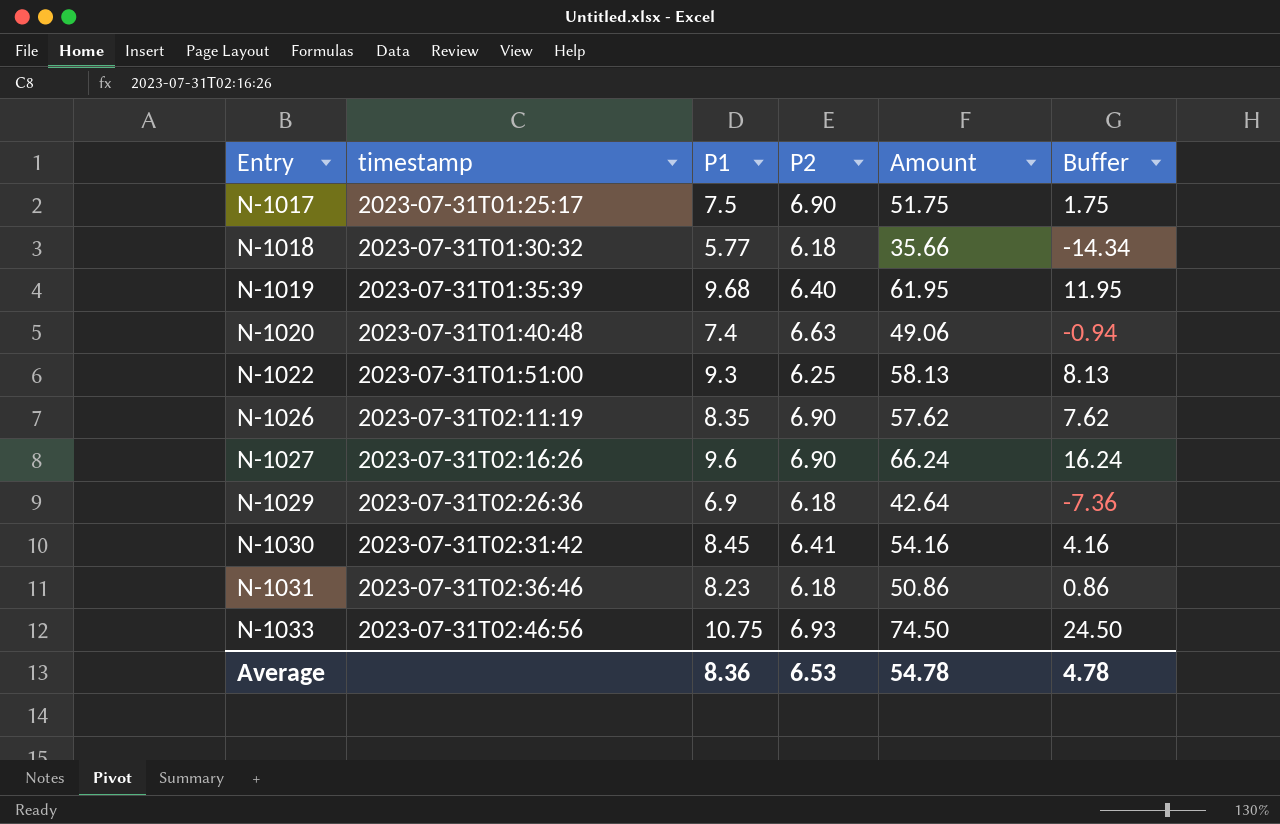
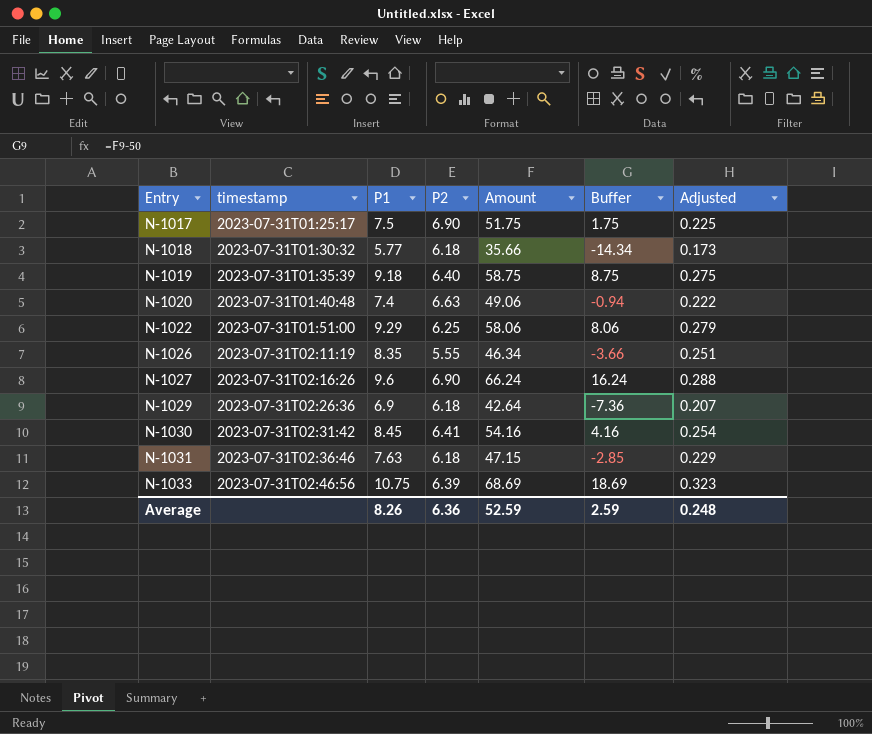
column Adjusted | formula: none -> [P1] * 0.03
N-1019 | P1: 9.68 -> 9.18
N-1019 | Amount: 61.95 -> 58.75
N-1019 | Buffer: 11.95 -> 8.75
N-1022 | P1: 9.3 -> 9.29
N-1022 | Amount: 58.13 -> 58.06
N-1022 | Buffer: 8.13 -> 8.06
N-1026 | P2: 6.90 -> 5.55
N-1026 | Amount: 57.62 -> 46.34
N-1026 | Buffer: 7.62 -> -3.66
N-1031 | P1: 8.23 -> 7.63
N-1031 | Amount: 50.86 -> 47.15
N-1031 | Buffer: 0.86 -> -2.85
N-1033 | P2: 6.93 -> 6.39
N-1033 | Amount: 74.50 -> 68.69
N-1033 | Buffer: 24.50 -> 18.69
Average | P1: 8.36 -> 8.26
Average | P2: 6.53 -> 6.36
Average | Amount: 54.78 -> 52.59
Average | Buffer: 4.78 -> 2.59

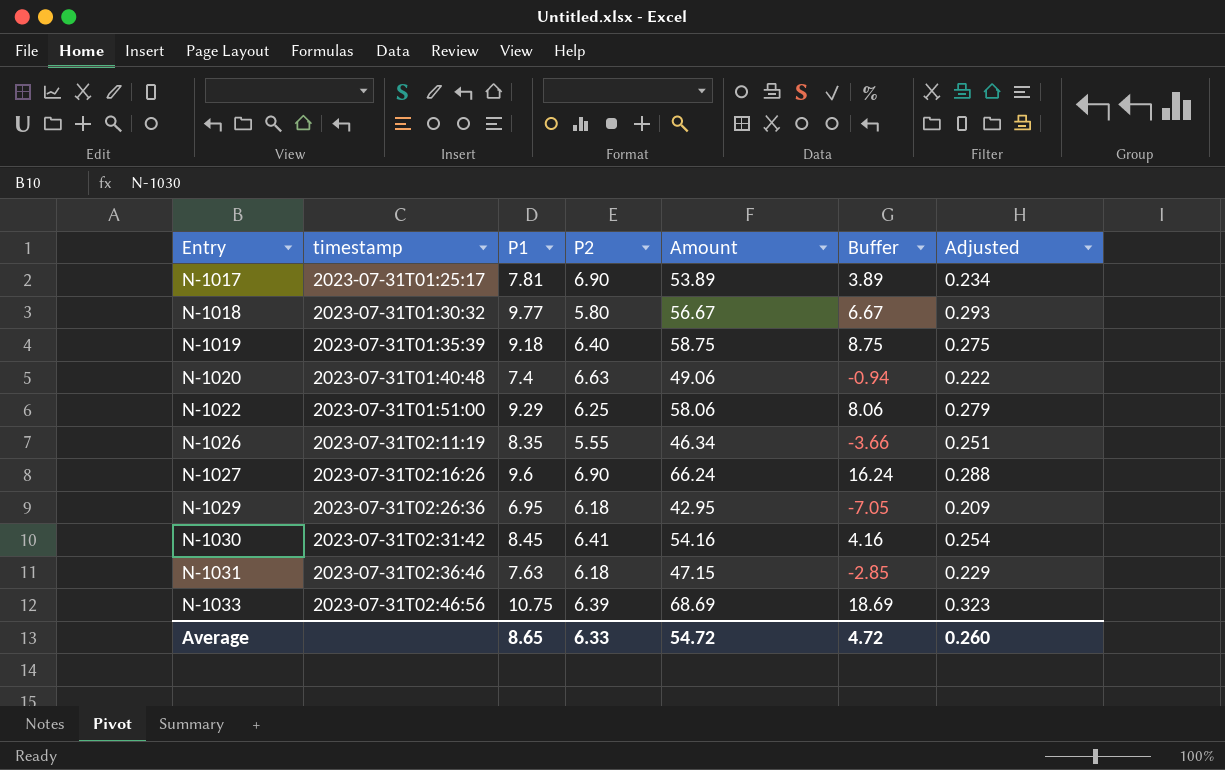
N-1017 | P1: 7.5 -> 7.81
N-1017 | Amount: 51.75 -> 53.89
N-1017 | Buffer: 1.75 -> 3.89
N-1017 | Adjusted: 0.225 -> 0.234
N-1018 | P1: 5.77 -> 9.77
N-1018 | P2: 6.18 -> 5.80
N-1018 | Amount: 35.66 -> 56.67
N-1018 | Buffer: -14.34 -> 6.67
N-1018 | Adjusted: 0.173 -> 0.293
N-1029 | P1: 6.9 -> 6.95
N-1029 | Amount: 42.64 -> 42.95
N-1029 | Buffer: -7.36 -> -7.05
N-1029 | Adjusted: 0.207 -> 0.209
Average | P1: 8.26 -> 8.65
Average | P2: 6.36 -> 6.33
Average | Amount: 52.59 -> 54.72
Average | Buffer: 2.59 -> 4.72
Average | Adjusted: 0.248 -> 0.260

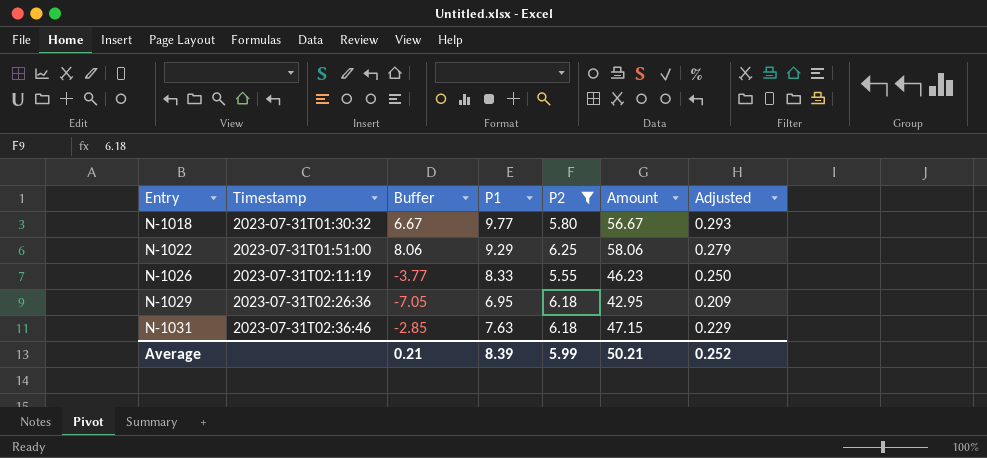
filter: none -> P2 <= 6.25
column name: timestamp -> Timestamp
column Buffer | position: 6 -> 3
N-1026 | Buffer: -3.66 -> -3.77
N-1026 | P1: 8.35 -> 8.33
N-1026 | Amount: 46.34 -> 46.23
N-1026 | Adjusted: 0.251 -> 0.250
Average | Buffer: 4.72 -> 0.21
Average | P1: 8.65 -> 8.39
Average | P2: 6.33 -> 5.99
Average | Amount: 54.72 -> 50.21
Average | Adjusted: 0.260 -> 0.252

